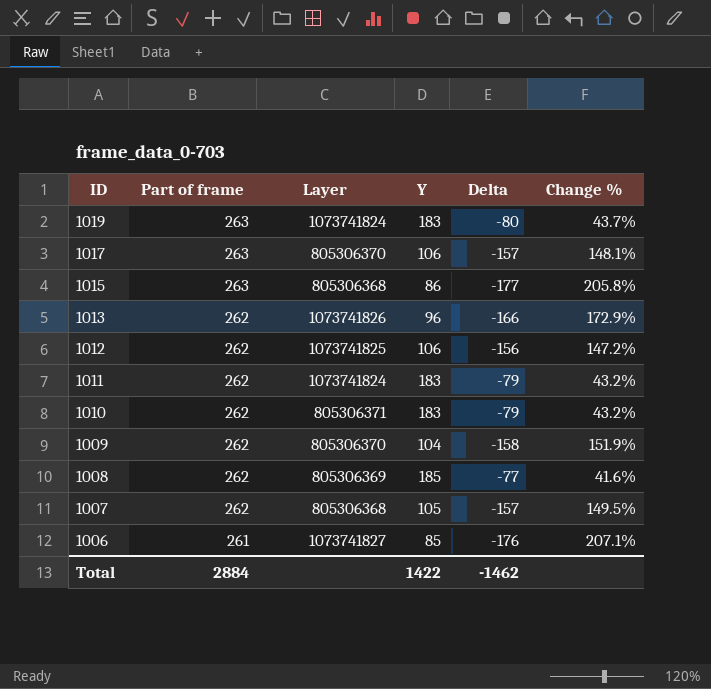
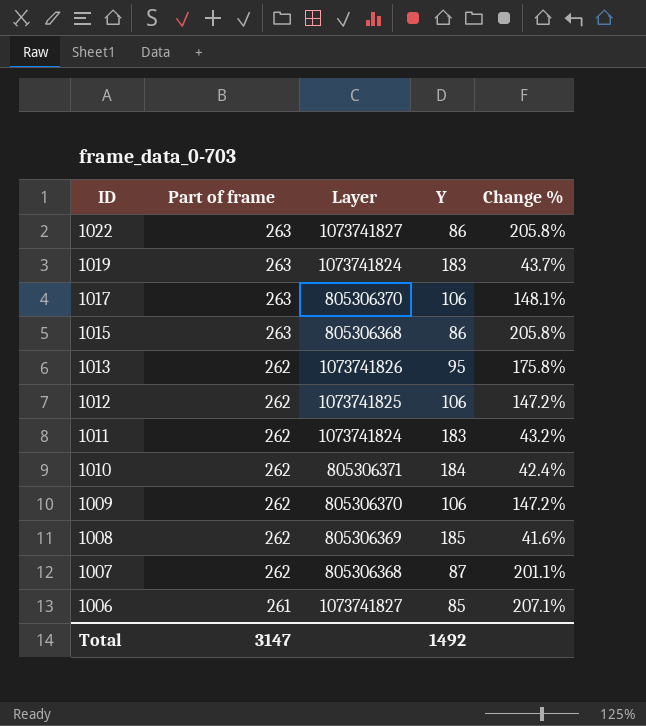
column Delta | formula: [Y] - [Part of frame] -> none
row 1022: none -> 263 | 1073741827 | 86 | 205.8%
1013 | Y: 96 -> 95
1013 | Change %: 172.9% -> 175.8%
1010 | Y: 183 -> 184
1010 | Change %: 43.2% -> 42.4%
1009 | Y: 104 -> 106
1009 | Change %: 151.9% -> 147.2%
1007 | Y: 105 -> 87
1007 | Change %: 149.5% -> 201.1%
Total | Part of frame: 2884 -> 3147
Total | Y: 1422 -> 1492

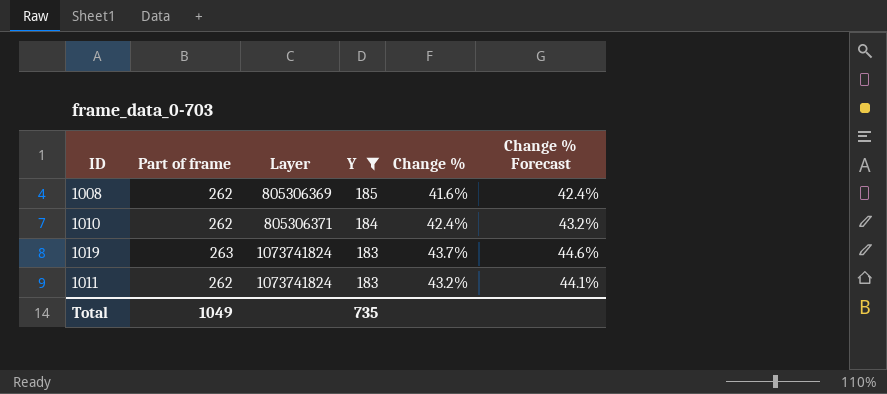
filter: none -> Y >= 183
row order: ID descending -> Layer ascending
column Change % Forecast | formula: none -> [Change %] * 1.02
Total | Part of frame: 3147 -> 1049
Total | Y: 1492 -> 735

